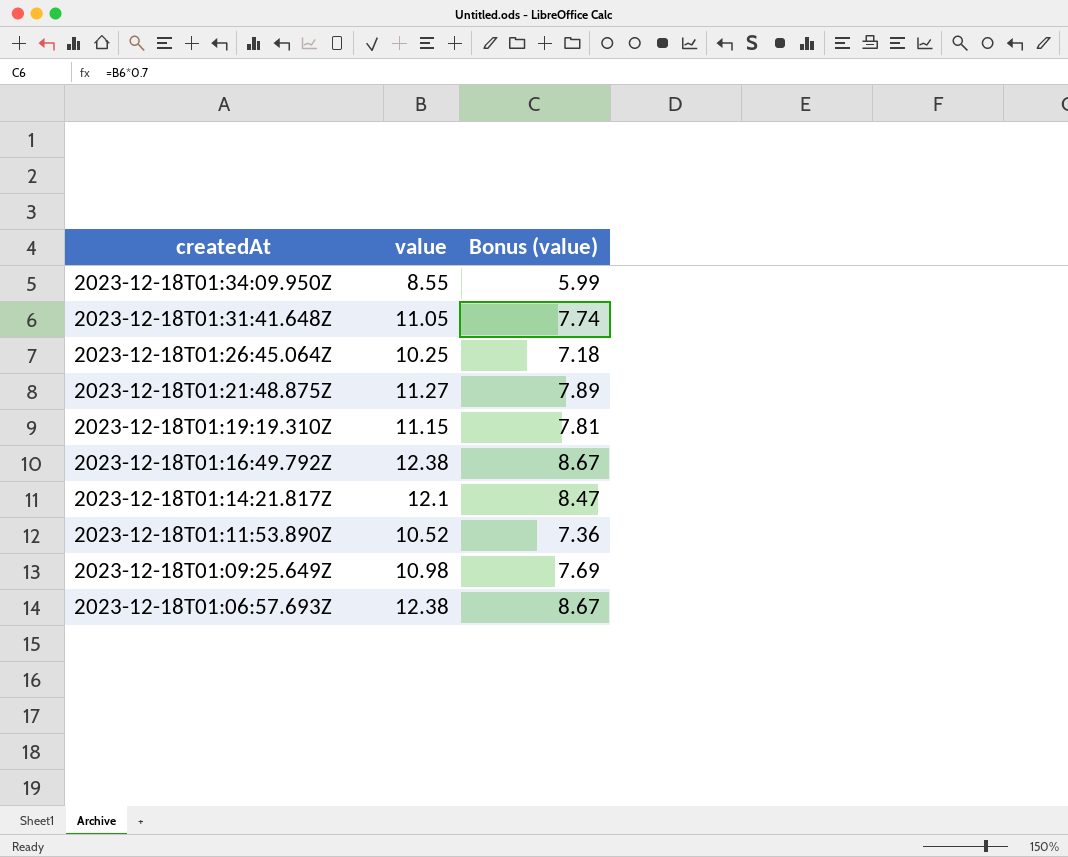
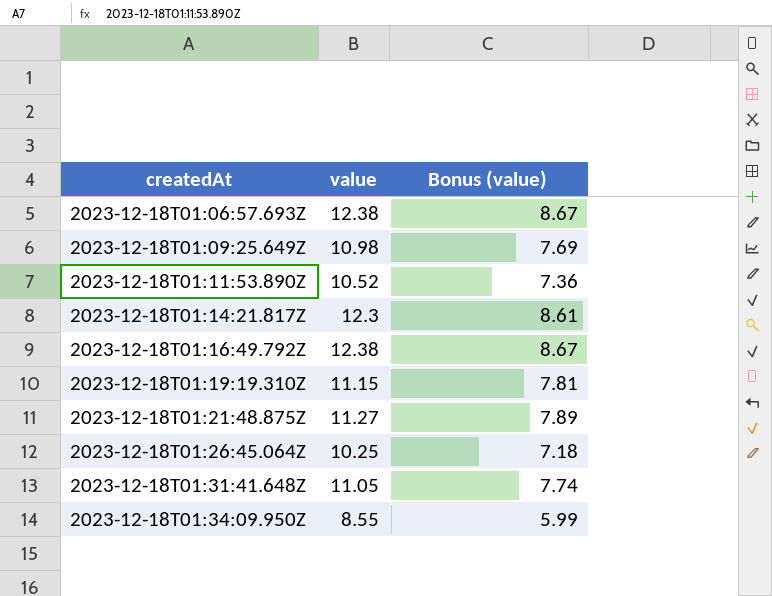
row order: createdAt descending -> createdAt ascending
2023-12-18T01:14:21.817Z | value: 12.1 -> 12.3
2023-12-18T01:14:21.817Z | Bonus (value): 8.47 -> 8.61

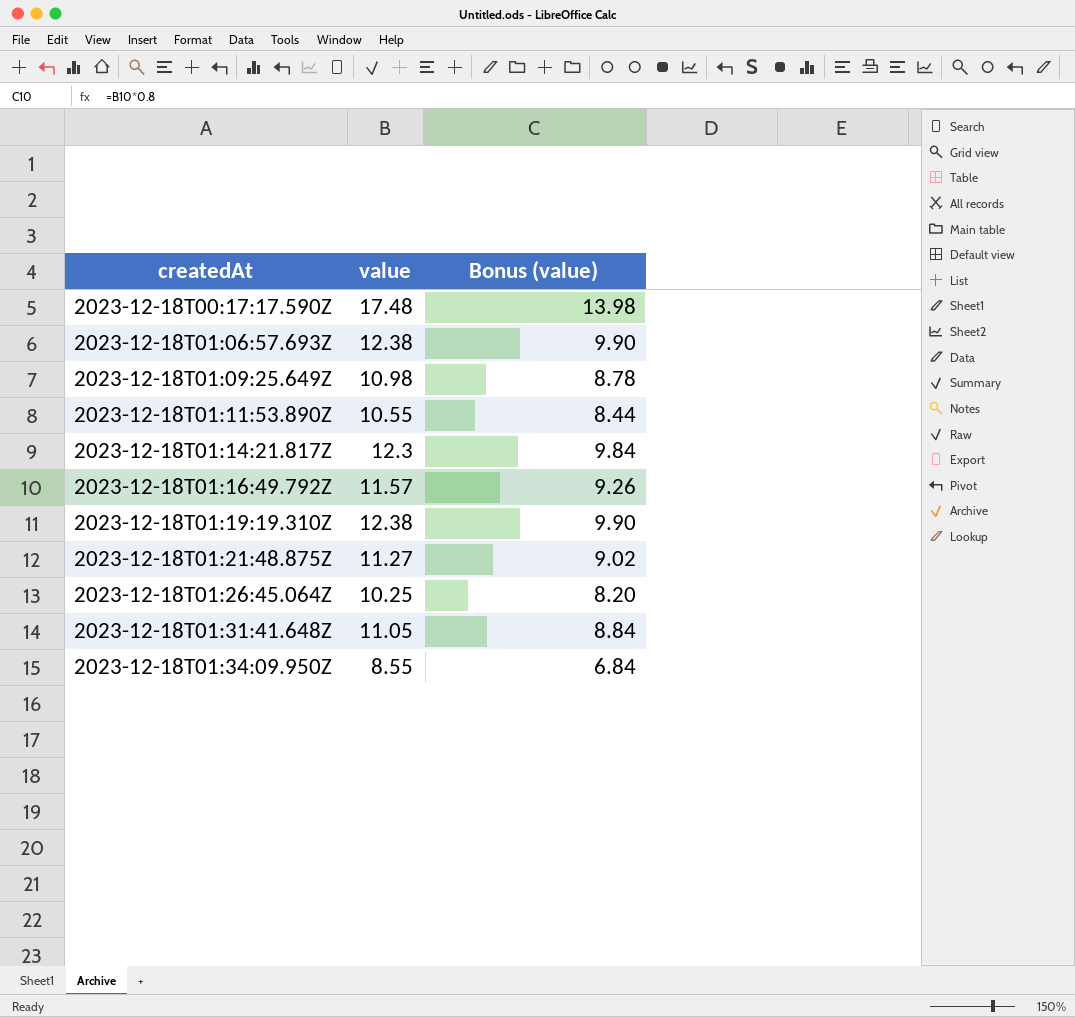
column Bonus (value) | formula: [value] * 0.7 -> [value] * 0.8
row 2023-12-18T00:17:17.590Z: none -> 17.48 | 13.98
2023-12-18T01:11:53.890Z | value: 10.52 -> 10.55
2023-12-18T01:16:49.792Z | value: 12.38 -> 11.57
2023-12-18T01:19:19.310Z | value: 11.15 -> 12.38

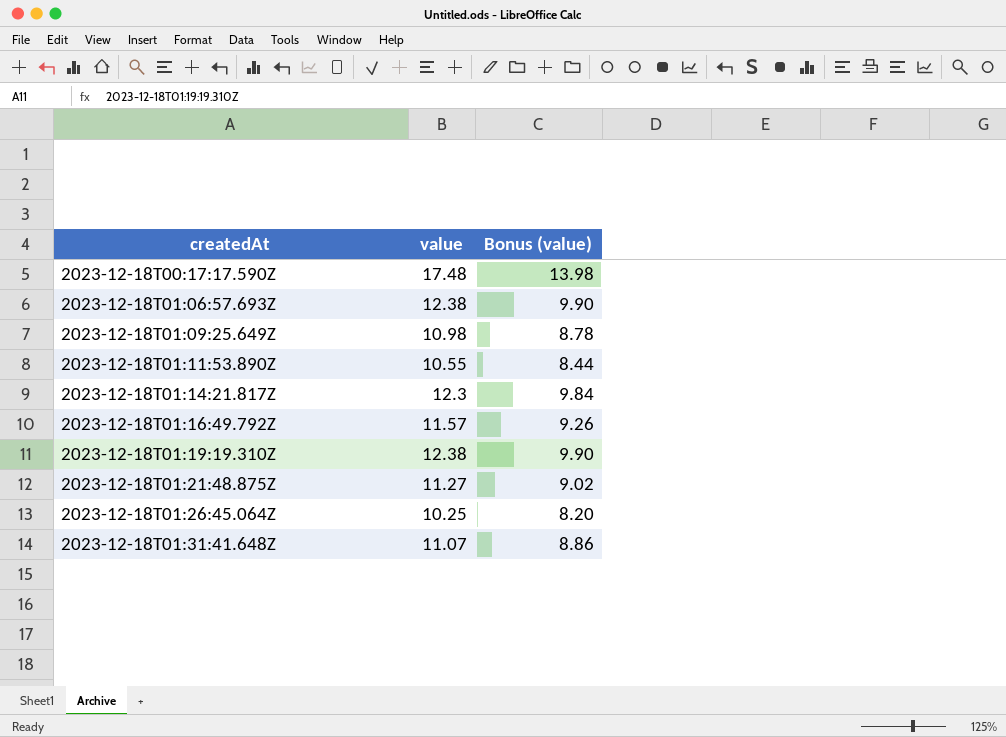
row 2023-12-18T01:34:09.950Z: 8.55 | 6.84 -> none
2023-12-18T01:31:41.648Z | value: 11.05 -> 11.07
2023-12-18T01:31:41.648Z | Bonus (value): 8.84 -> 8.86

